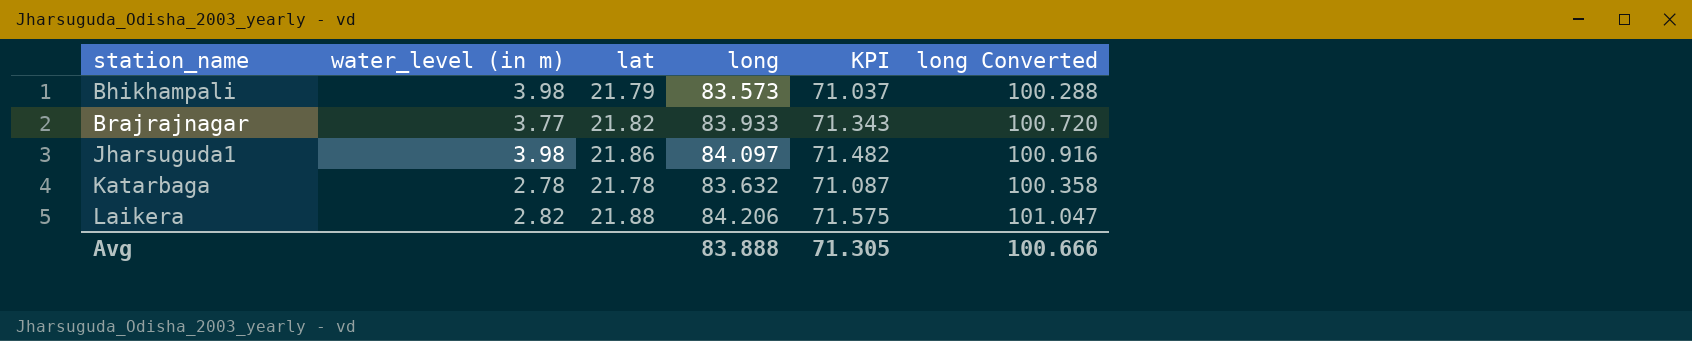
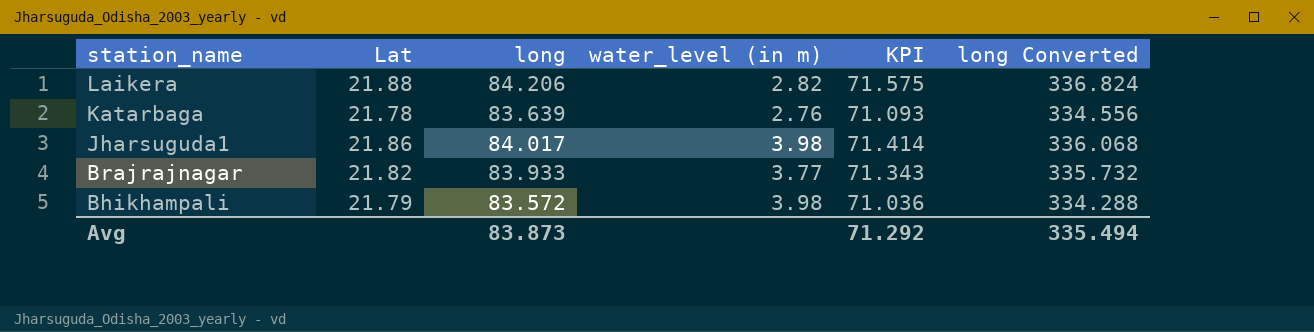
row order: station_name ascending -> station_name descending
column name: lat -> Lat
column water_level (in m) | position: 2 -> 4
column long Converted | formula: [long] * 1.2 -> [long] * 4
Katarbaga | long: 83.632 -> 83.639
Katarbaga | water_level (in m): 2.78 -> 2.76
Katarbaga | KPI: 71.087 -> 71.093
Jharsuguda1 | long: 84.097 -> 84.017
Jharsuguda1 | KPI: 71.482 -> 71.414
Bhikhampali | long: 83.573 -> 83.572
Bhikhampali | KPI: 71.037 -> 71.036
Avg | long: 83.888 -> 83.873
Avg | KPI: 71.305 -> 71.292
Avg | long Converted: 100.666 -> 335.494

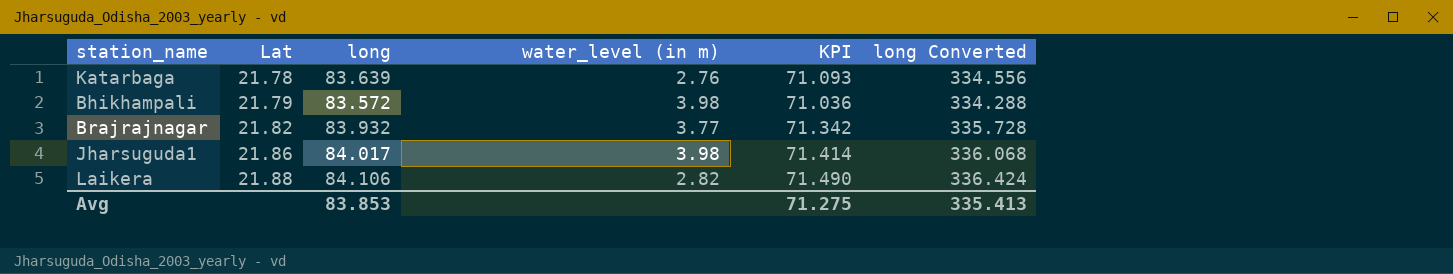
row order: station_name descending -> Lat ascending
Brajrajnagar | long: 83.933 -> 83.932
Brajrajnagar | KPI: 71.343 -> 71.342
Brajrajnagar | long Converted: 335.732 -> 335.728
Laikera | long: 84.206 -> 84.106
Laikera | KPI: 71.575 -> 71.490
Laikera | long Converted: 336.824 -> 336.424
Avg | long: 83.873 -> 83.853
Avg | KPI: 71.292 -> 71.275
Avg | long Converted: 335.494 -> 335.413

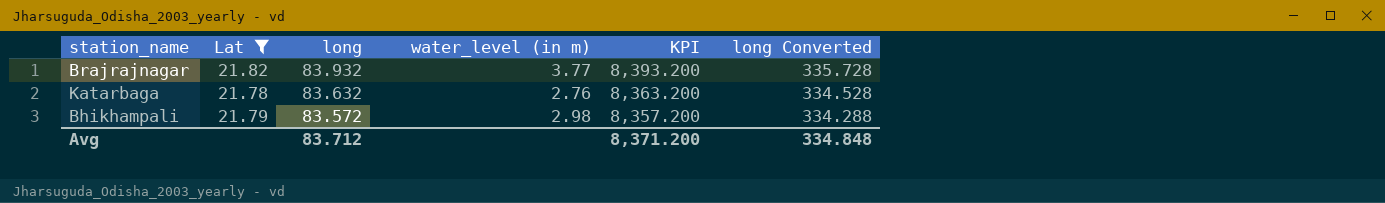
filter: none -> Lat <= 21.82
row order: Lat ascending -> long descending
column KPI | formula: [long] * 0.85 -> [long] * 100
Katarbaga | long: 83.639 -> 83.632
Katarbaga | long Converted: 334.556 -> 334.528
Bhikhampali | water_level (in m): 3.98 -> 2.98
Avg | long: 83.853 -> 83.712
Avg | KPI: 71.275 -> 8,371.200
Avg | long Converted: 335.413 -> 334.848

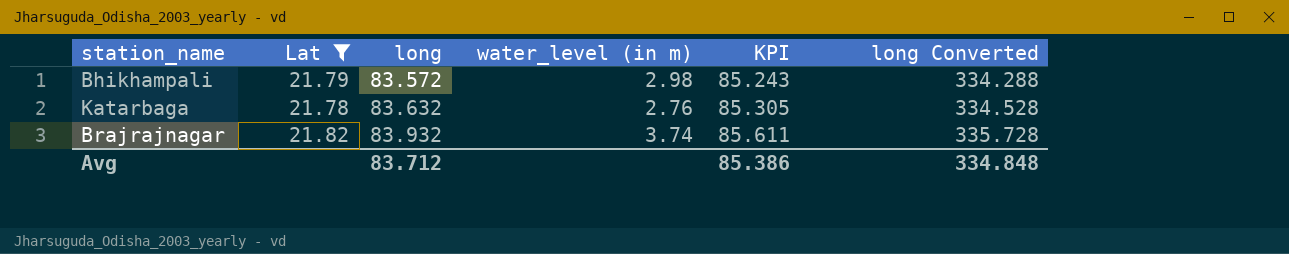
row order: long descending -> long ascending
column KPI | formula: [long] * 100 -> [long] * 1.02
Brajrajnagar | water_level (in m): 3.77 -> 3.74
Avg | KPI: 8,371.200 -> 85.386

